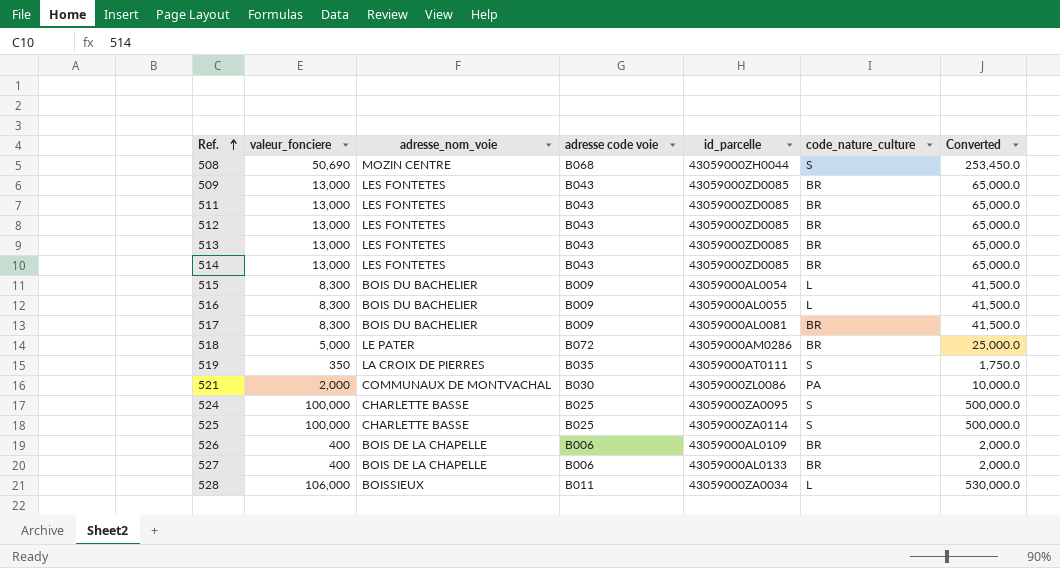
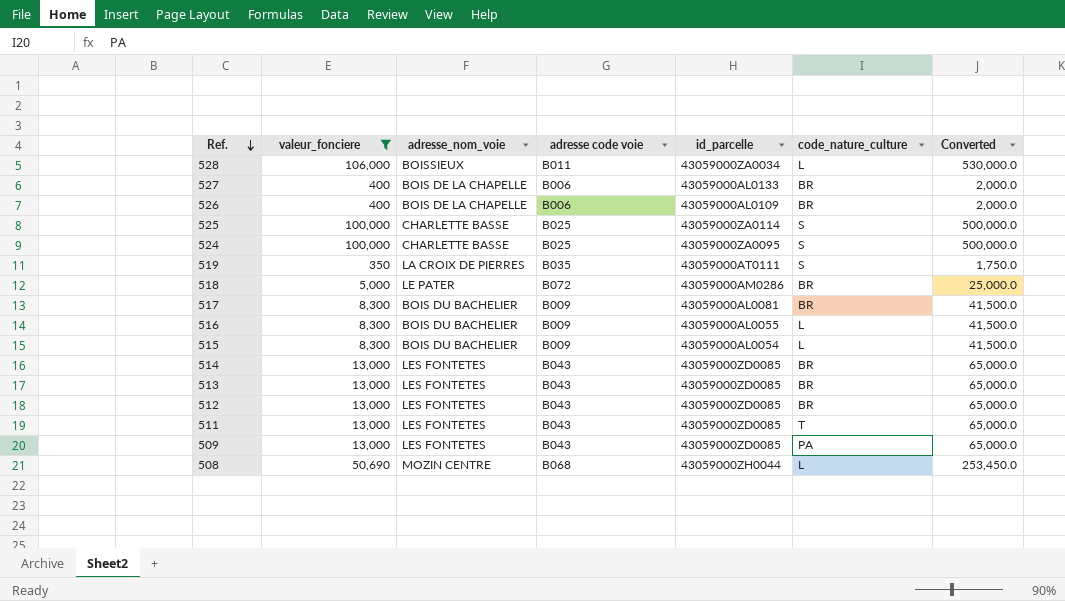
filter: none -> valeur_fonciere != 2,000
row order: Ref. ascending -> Ref. descending
511 | code_nature_culture: BR -> T
509 | code_nature_culture: BR -> PA
508 | code_nature_culture: S -> L

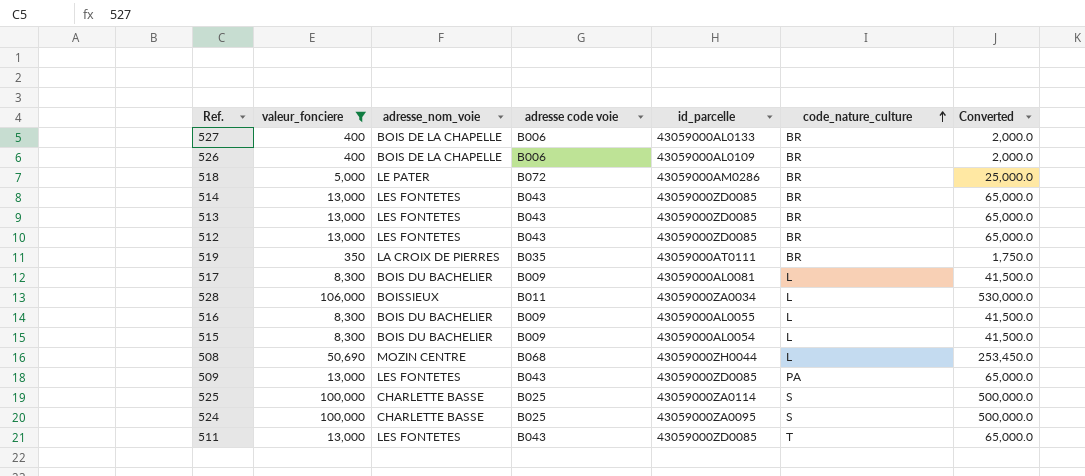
row order: Ref. descending -> code_nature_culture ascending
519 | code_nature_culture: S -> BR
517 | code_nature_culture: BR -> L

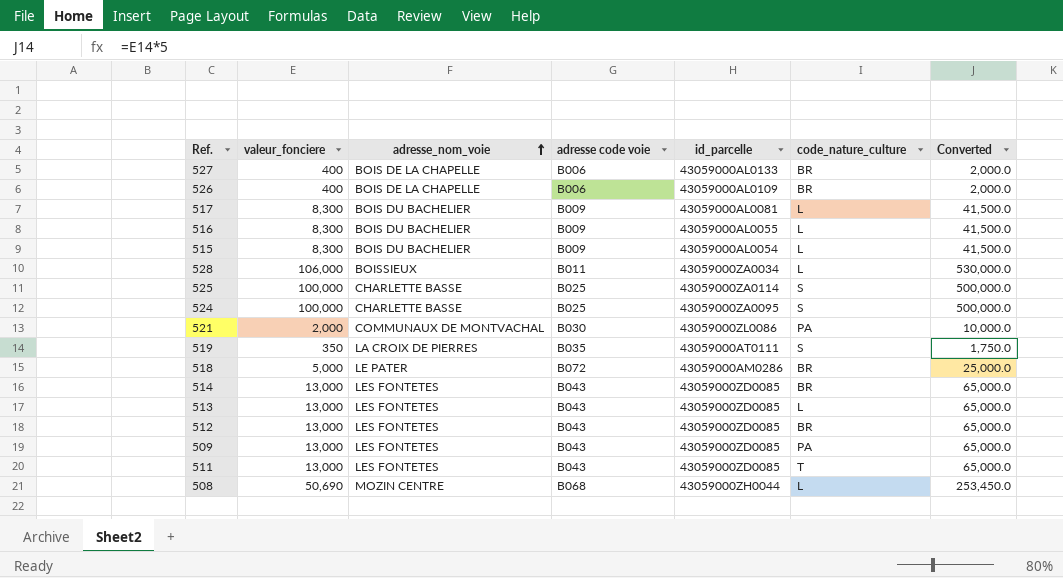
filter: valeur_fonciere != 2,000 -> none
row order: code_nature_culture ascending -> adresse_nom_voie ascending
519 | code_nature_culture: BR -> S
513 | code_nature_culture: BR -> L

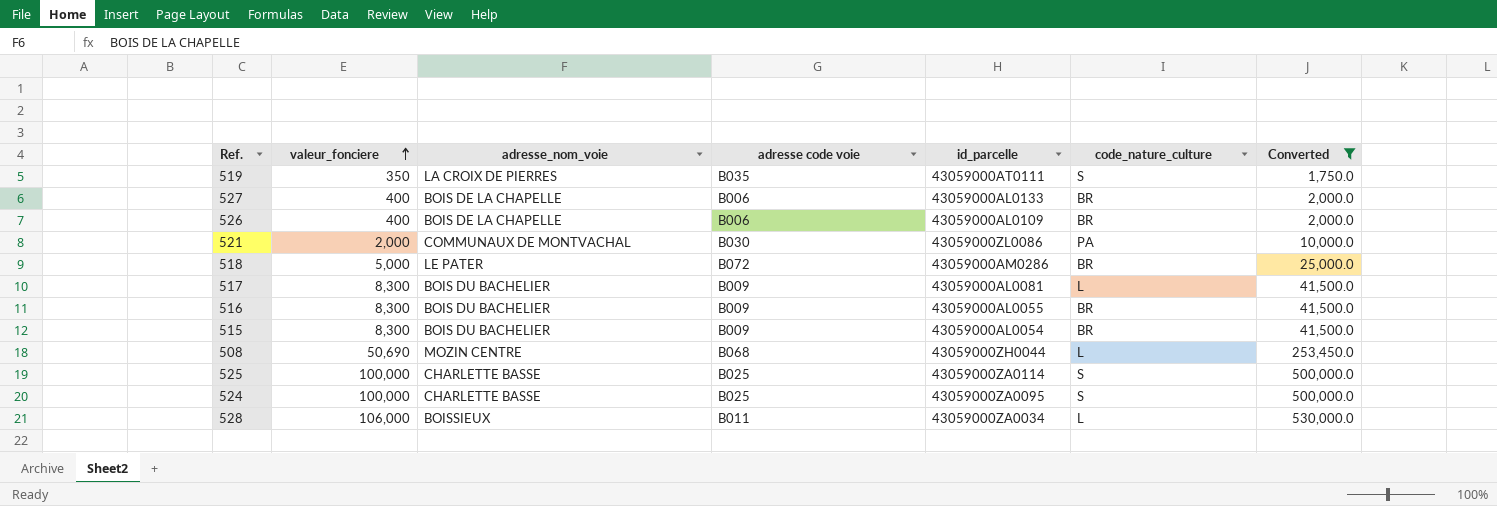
filter: none -> Converted != 65,000.0
row order: adresse_nom_voie ascending -> valeur_fonciere ascending
516 | code_nature_culture: L -> BR
515 | code_nature_culture: L -> BR

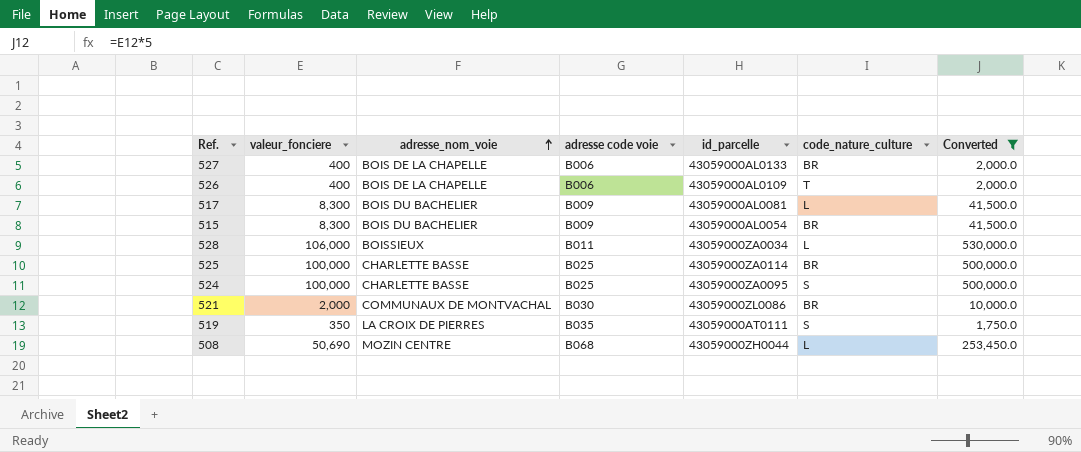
row order: valeur_fonciere ascending -> adresse_nom_voie ascending
row 518: 5,000 | LE PATER | B072 | 43059000AM0286 | BR | 25,000.0 -> none
row 516: 8,300 | BOIS DU BACHELIER | B009 | 43059000AL0055 | BR | 41,500.0 -> none
526 | code_nature_culture: BR -> T
525 | code_nature_culture: S -> BR
521 | code_nature_culture: PA -> BR

